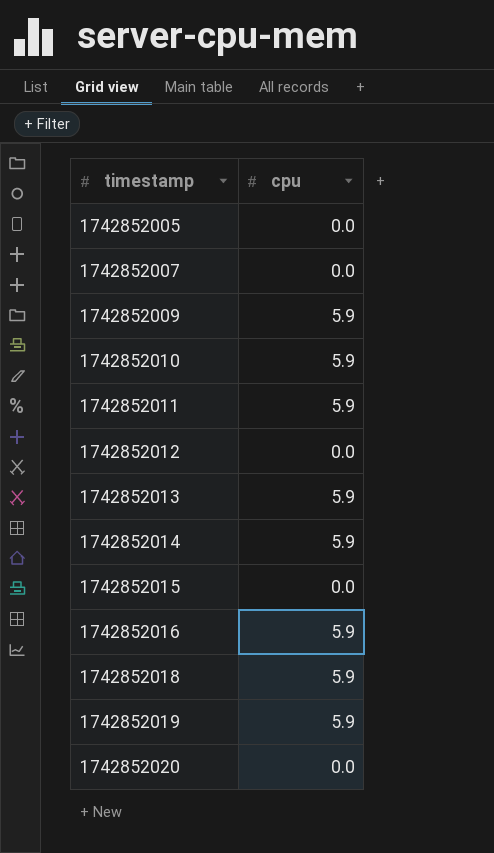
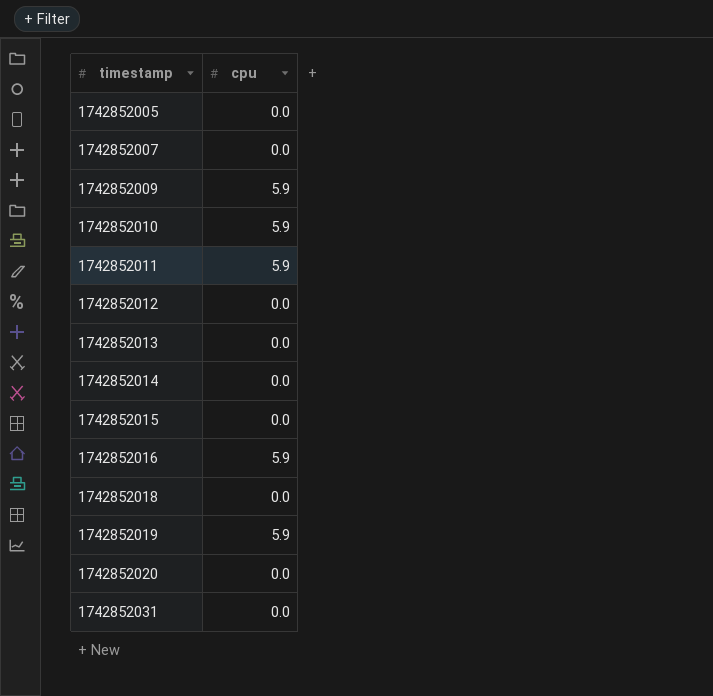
1742852013 | cpu: 5.9 -> 0.0
1742852014 | cpu: 5.9 -> 0.0
1742852018 | cpu: 5.9 -> 0.0
row 1742852031: none -> 0.0

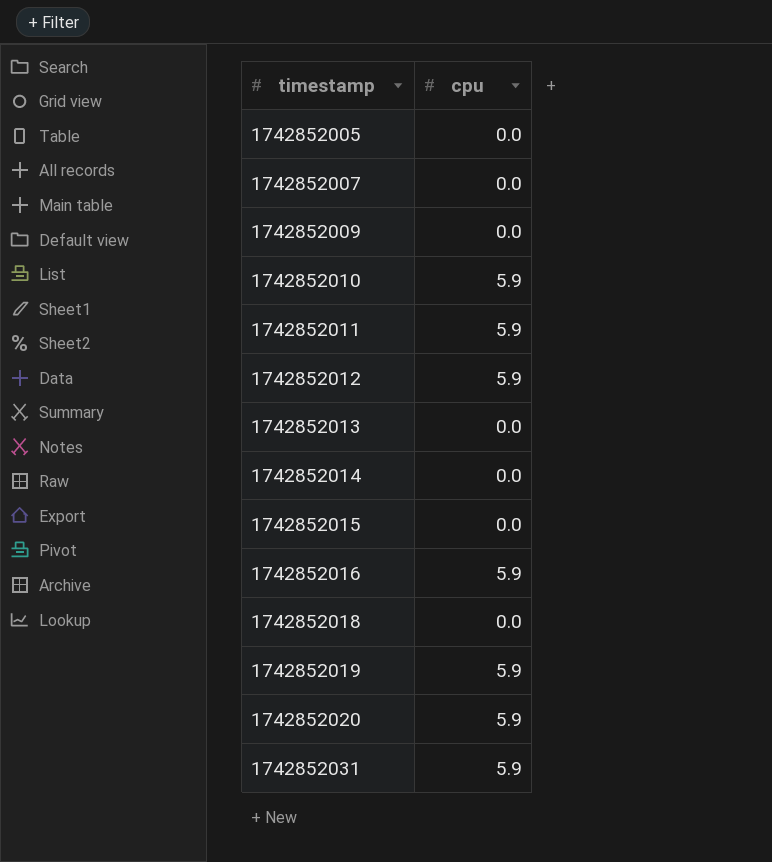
1742852009 | cpu: 5.9 -> 0.0
1742852012 | cpu: 0.0 -> 5.9
1742852020 | cpu: 0.0 -> 5.9
1742852031 | cpu: 0.0 -> 5.9

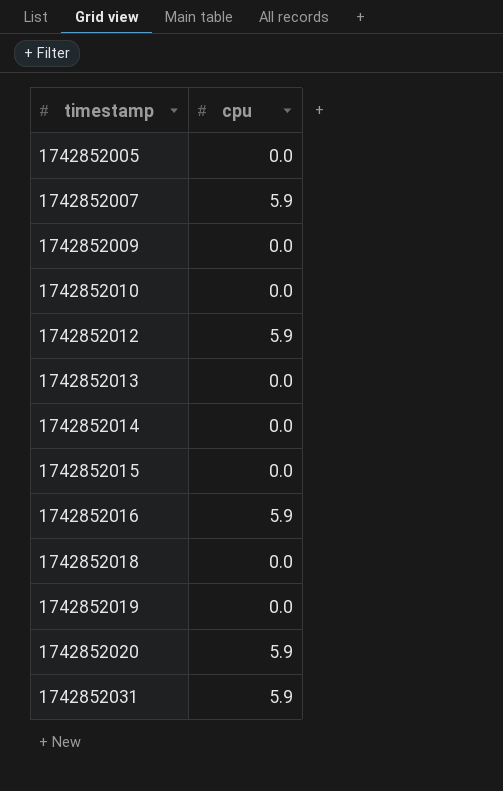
row 1742852011: 5.9 -> none
1742852007 | cpu: 0.0 -> 5.9
1742852010 | cpu: 5.9 -> 0.0
1742852019 | cpu: 5.9 -> 0.0

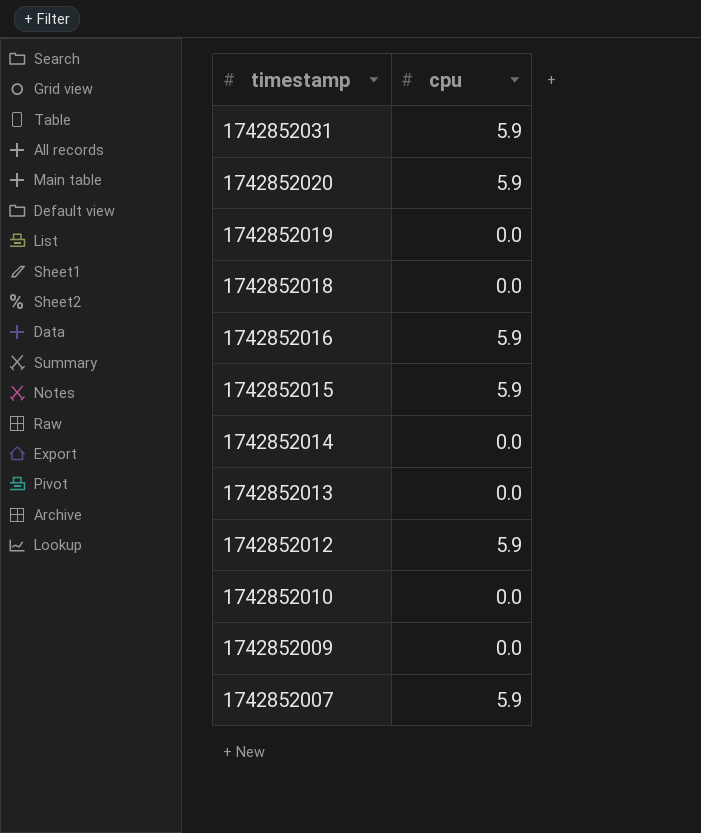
row order: timestamp ascending -> timestamp descending
row 1742852005: 0.0 -> none
1742852015 | cpu: 0.0 -> 5.9

